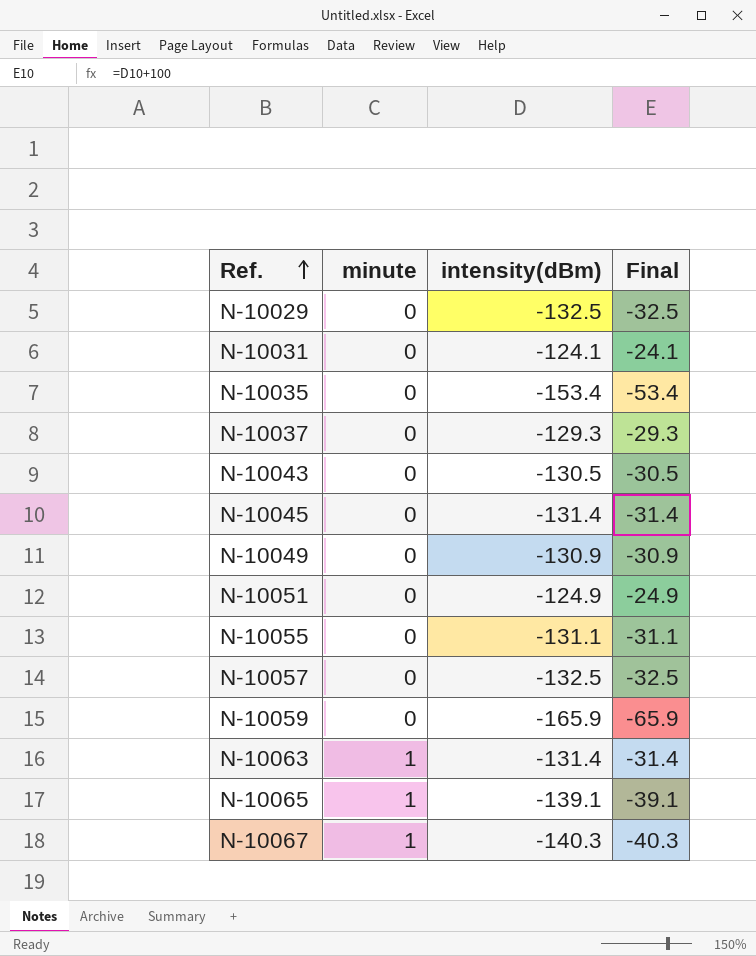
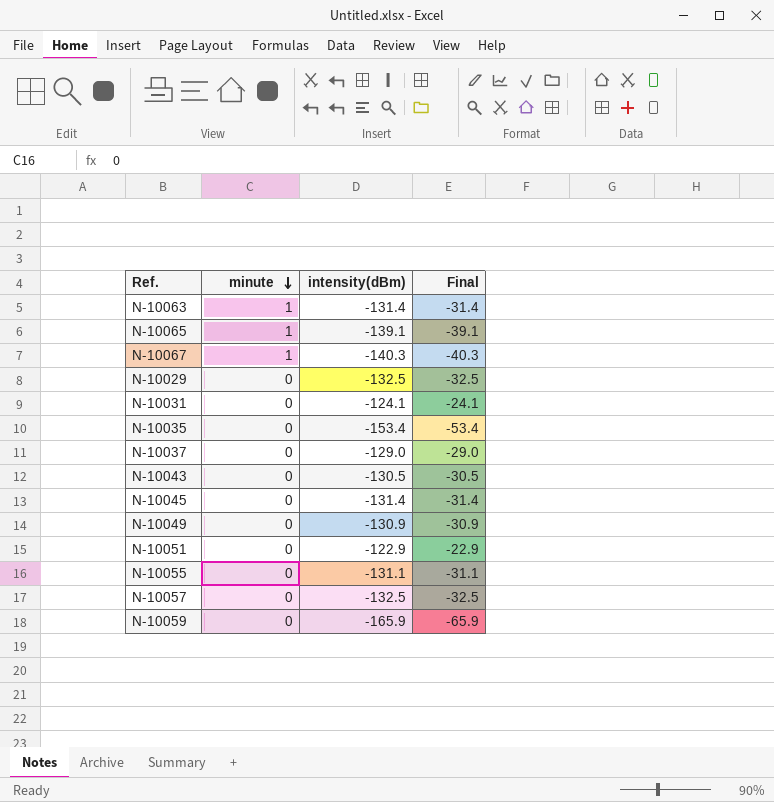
row order: Ref. ascending -> minute descending
N-10037 | intensity(dBm): -129.3 -> -129.0
N-10037 | Final: -29.3 -> -29.0
N-10051 | intensity(dBm): -124.9 -> -122.9
N-10051 | Final: -24.9 -> -22.9

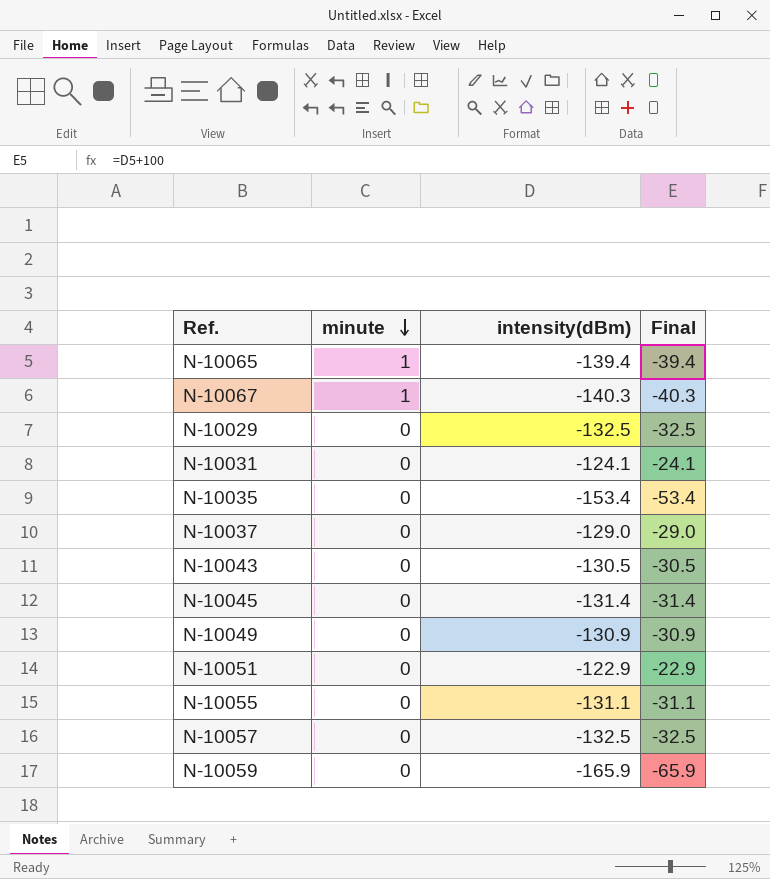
row N-10063: 1 | -131.4 | -31.4 -> none
N-10065 | intensity(dBm): -139.1 -> -139.4
N-10065 | Final: -39.1 -> -39.4

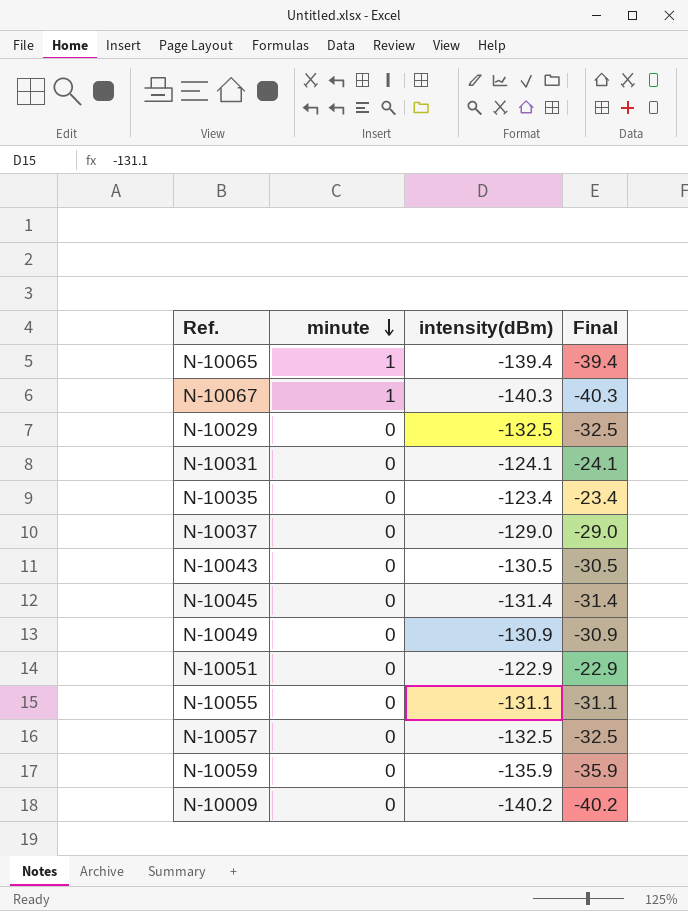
N-10035 | intensity(dBm): -153.4 -> -123.4
N-10035 | Final: -53.4 -> -23.4
N-10059 | intensity(dBm): -165.9 -> -135.9
N-10059 | Final: -65.9 -> -35.9
row N-10009: none -> 0 | -140.2 | -40.2

